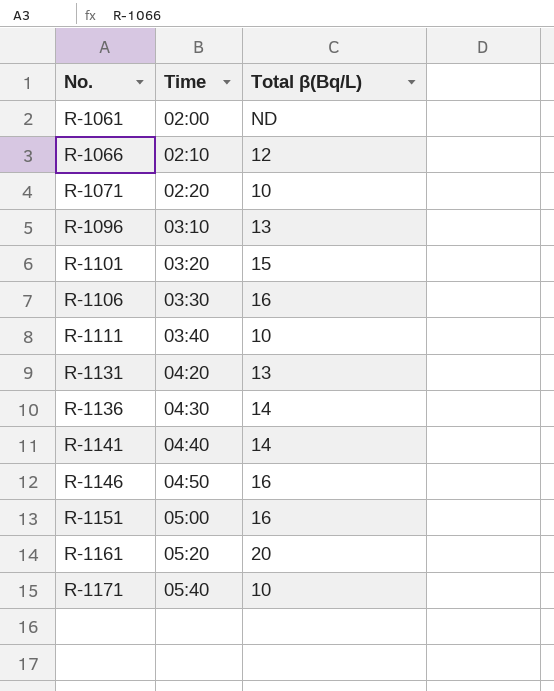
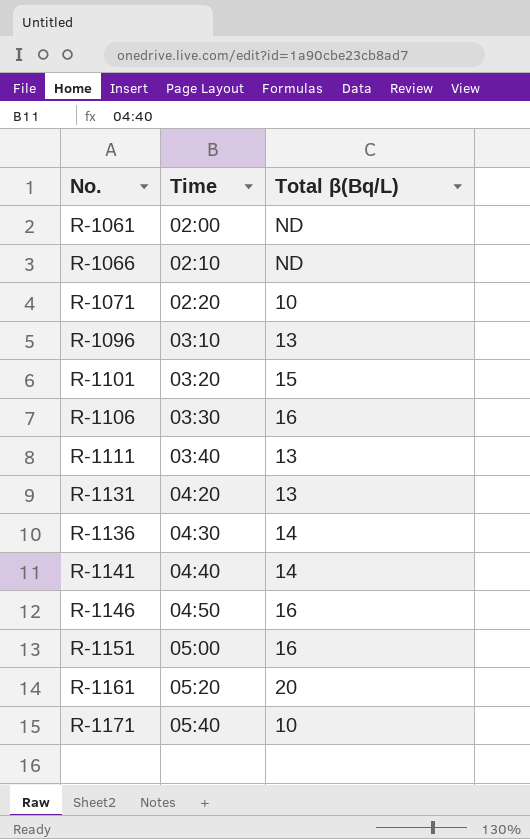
R-1066 | Total β(Bq/L): 12 -> ND
R-1111 | Total β(Bq/L): 10 -> 13

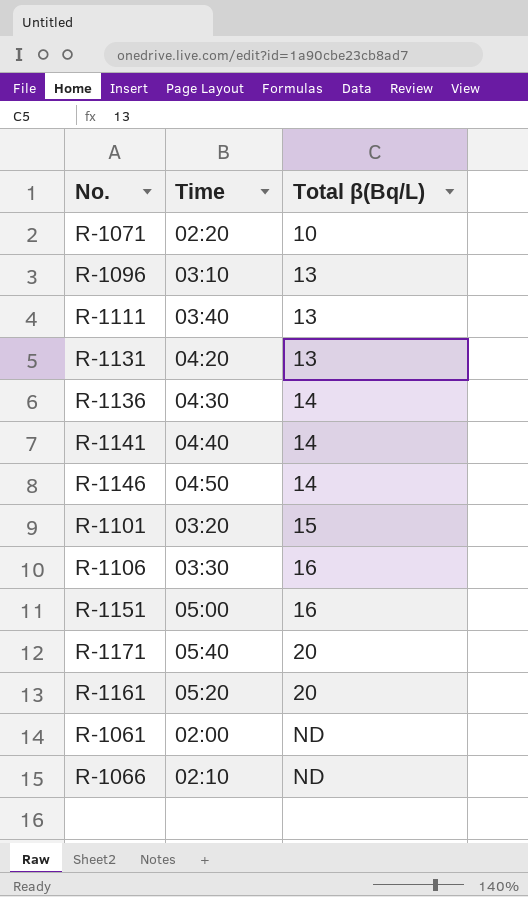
row order: No. ascending -> Total β(Bq/L) ascending
R-1146 | Total β(Bq/L): 16 -> 14
R-1171 | Total β(Bq/L): 10 -> 20

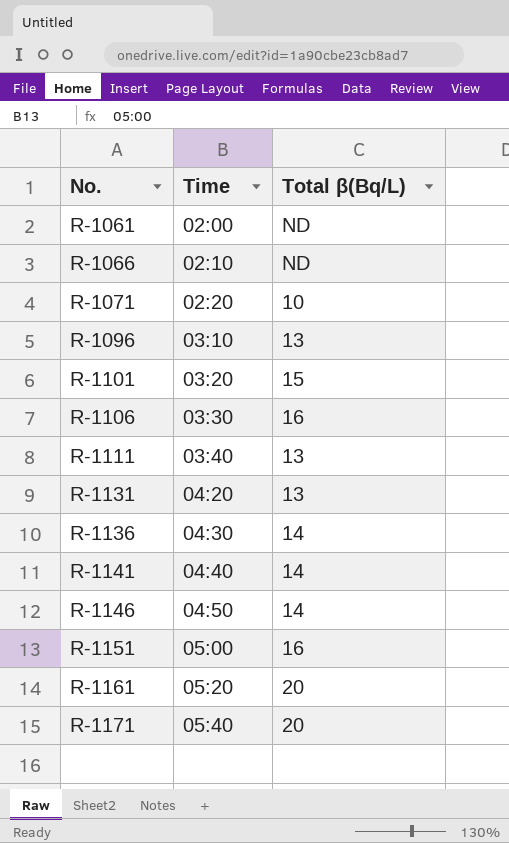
row order: Total β(Bq/L) ascending -> No. ascending

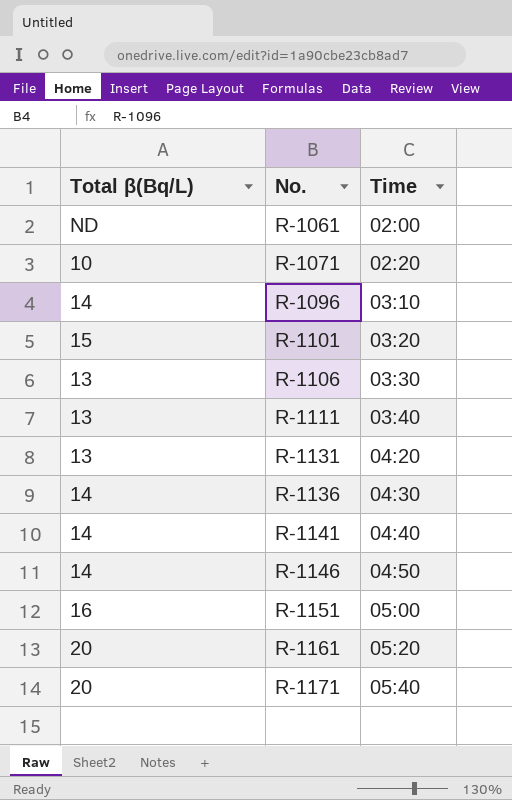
column Total β(Bq/L) | position: 3 -> 1
row R-1066: 02:10 | ND -> none
R-1096 | Total β(Bq/L): 13 -> 14
R-1106 | Total β(Bq/L): 16 -> 13

